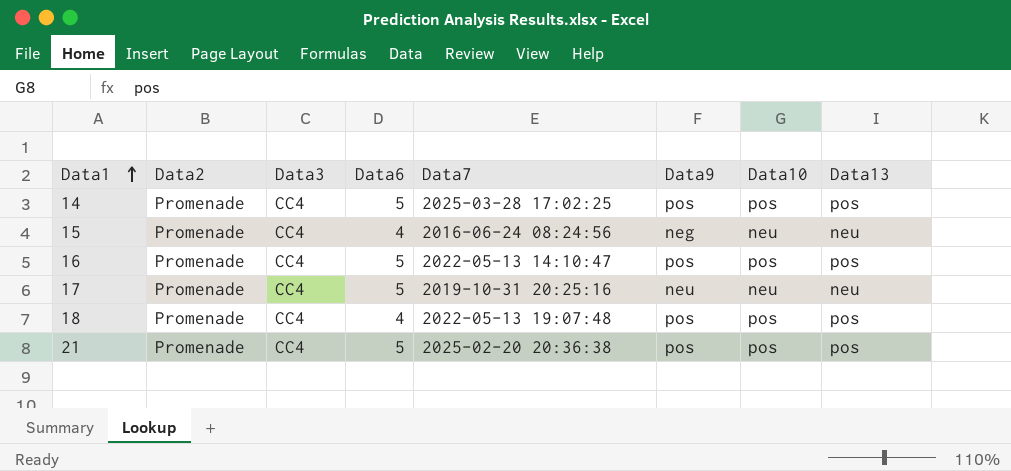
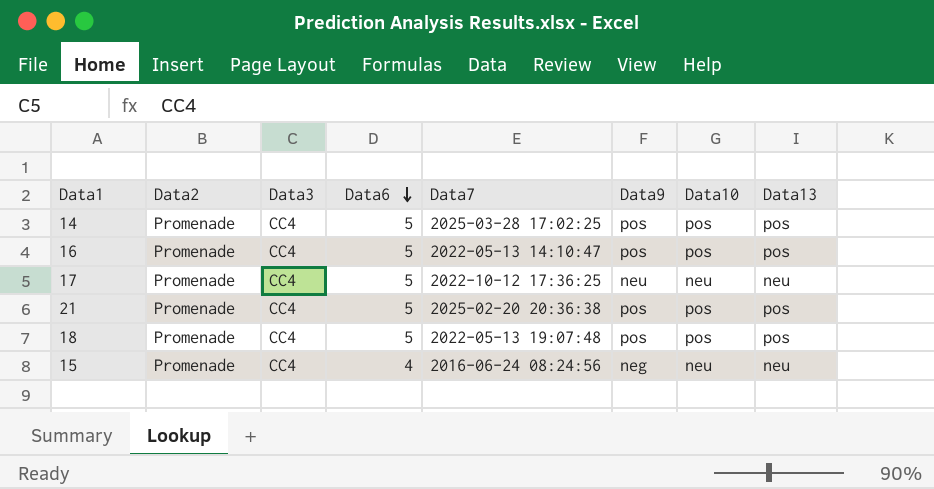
row order: Data1 ascending -> Data6 descending
17 | Data7: 2019-10-31 20:25:16 -> 2022-10-12 17:36:25
18 | Data6: 4 -> 5

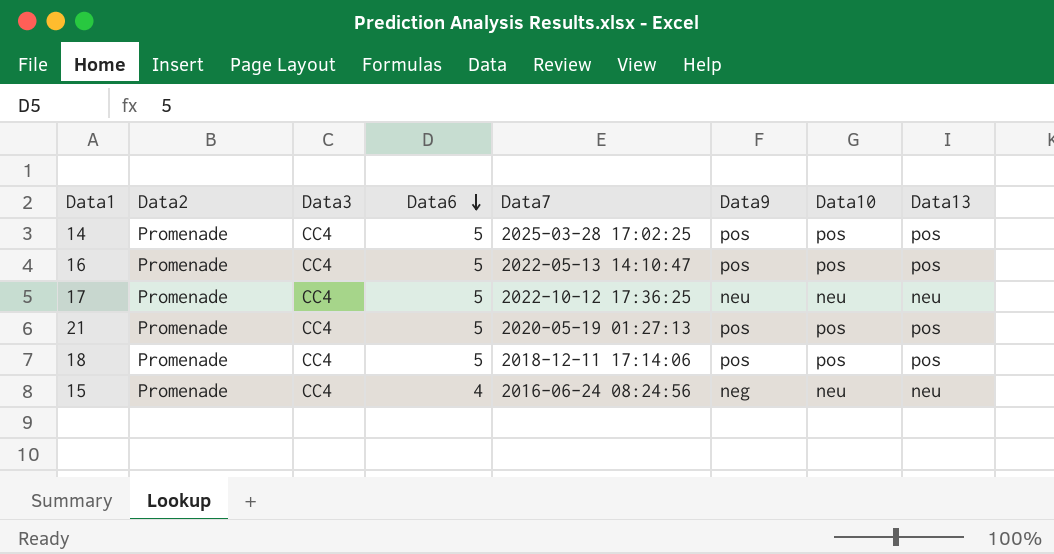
21 | Data7: 2025-02-20 20:36:38 -> 2020-05-19 01:27:13
18 | Data7: 2022-05-13 19:07:48 -> 2018-12-11 17:14:06

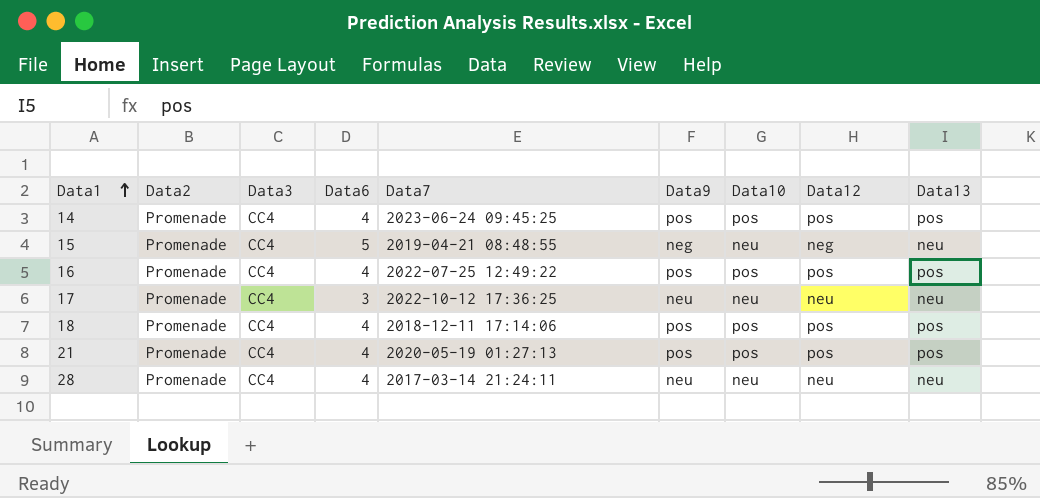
row order: Data6 descending -> Data1 ascending
column Data12 | position: none -> 8
14 | Data6: 5 -> 4
14 | Data7: 2025-03-28 17:02:25 -> 2023-06-24 09:45:25
15 | Data6: 4 -> 5
15 | Data7: 2016-06-24 08:24:56 -> 2019-04-21 08:48:55
16 | Data6: 5 -> 4
16 | Data7: 2022-05-13 14:10:47 -> 2022-07-25 12:49:22
17 | Data6: 5 -> 3
18 | Data6: 5 -> 4
21 | Data6: 5 -> 4
row 28: none -> Promenade | CC4 | 4 | 2017-03-14 21:24:11 | neu | neu | neu | neu

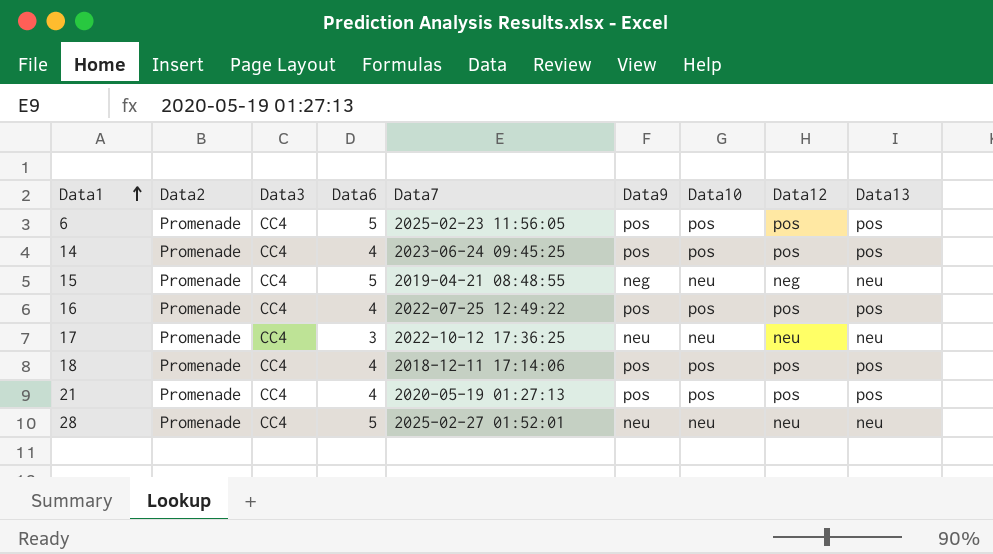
row 6: none -> Promenade | CC4 | 5 | 2025-02-23 11:56:05 | pos | pos | pos | pos
28 | Data6: 4 -> 5
28 | Data7: 2017-03-14 21:24:11 -> 2025-02-27 01:52:01

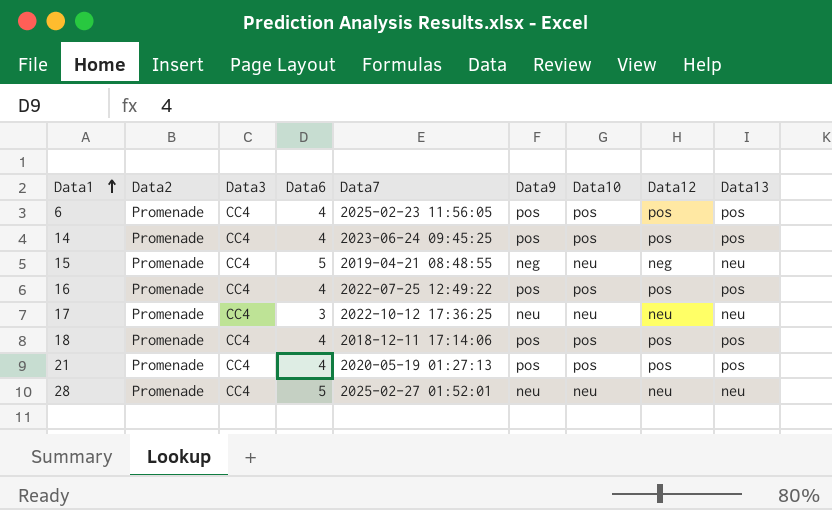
6 | Data6: 5 -> 4

